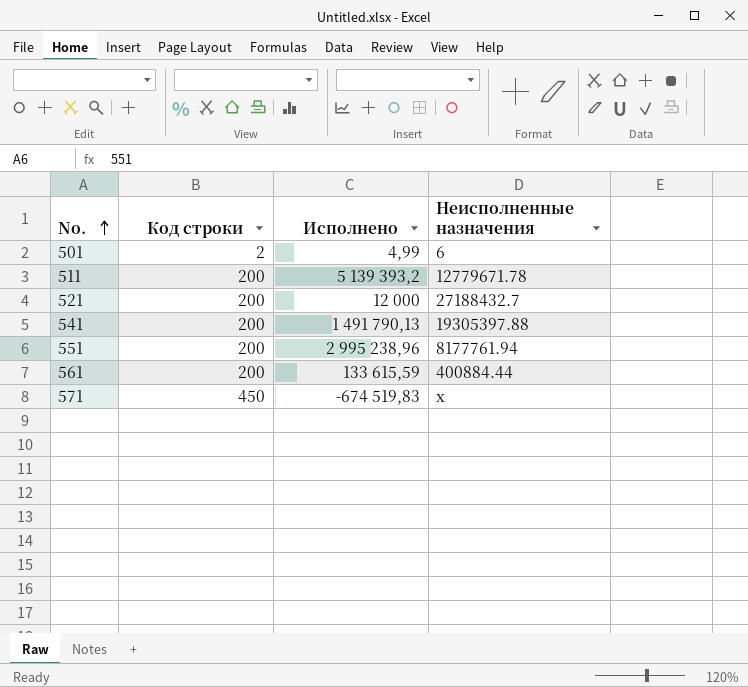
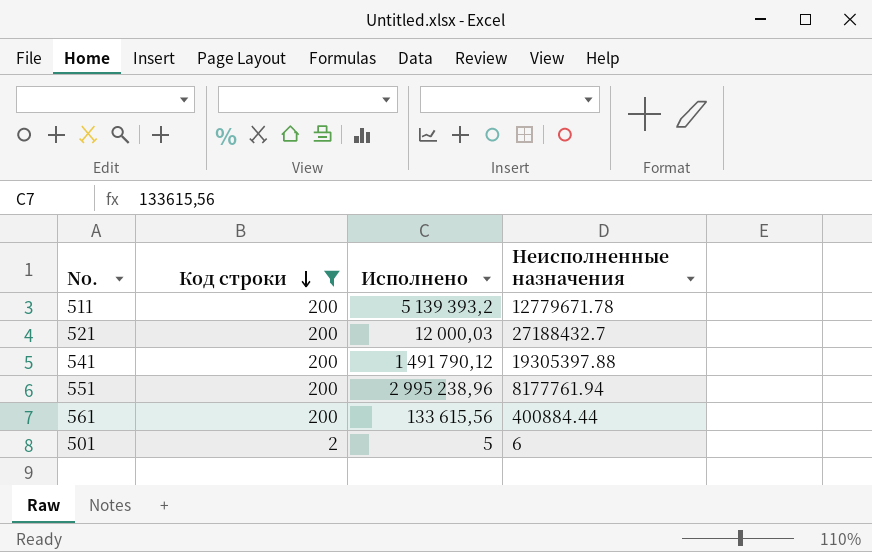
filter: none -> Код строки != 450
row order: No. ascending -> Код строки descending
521 | Исполнено: 12 000 -> 12 000,03
541 | Исполнено: 1 491 790,13 -> 1 491 790,12
561 | Исполнено: 133 615,59 -> 133 615,56
501 | Исполнено: 4,99 -> 5

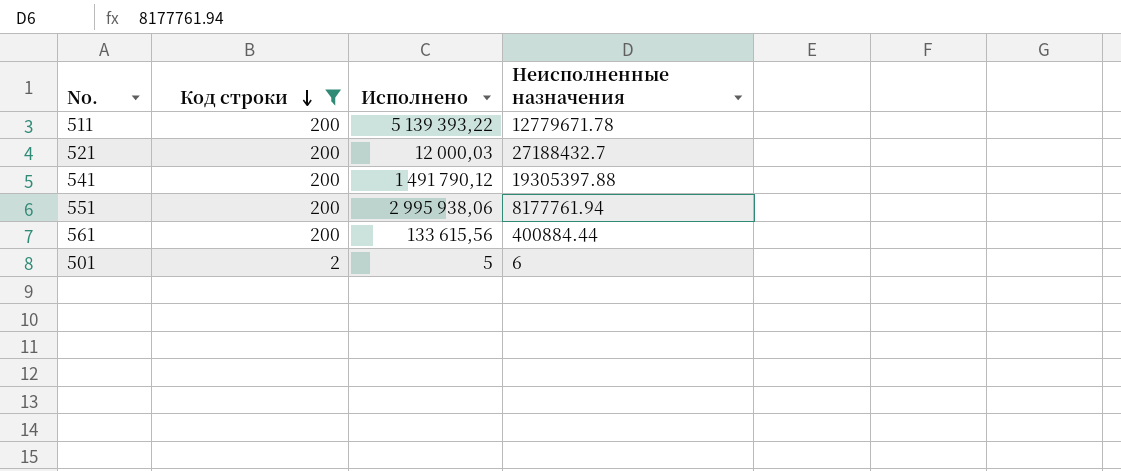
511 | Исполнено: 5 139 393,2 -> 5 139 393,22
551 | Исполнено: 2 995 238,96 -> 2 995 938,06

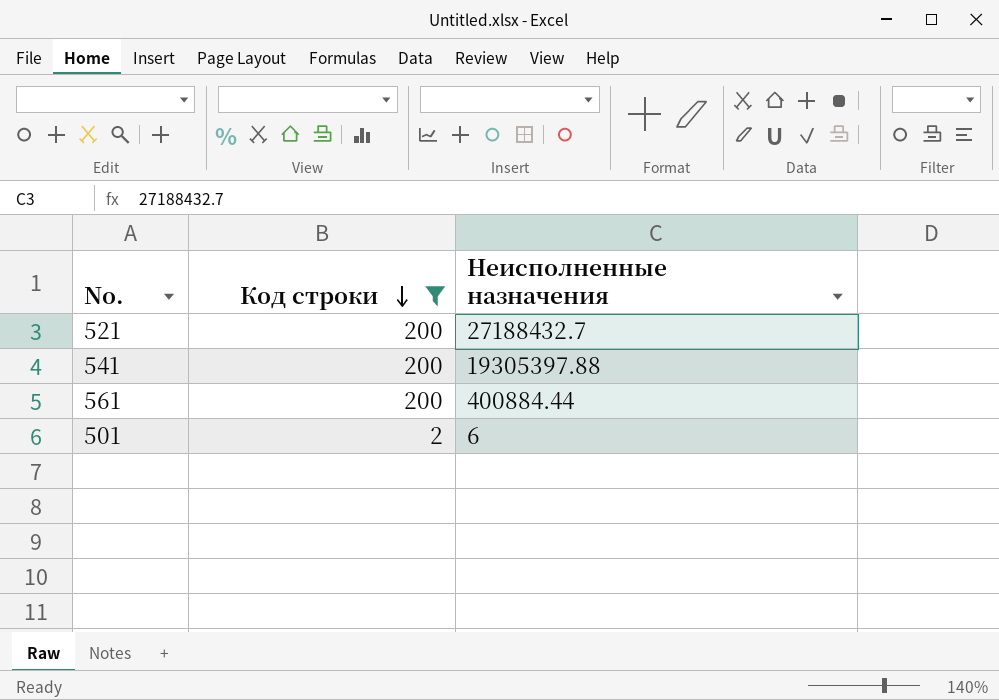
column Исполнено | position: 3 -> none
row 511: 200 | 5 139 393,22 | 12779671.78 -> none
row 551: 200 | 2 995 938,06 | 8177761.94 -> none

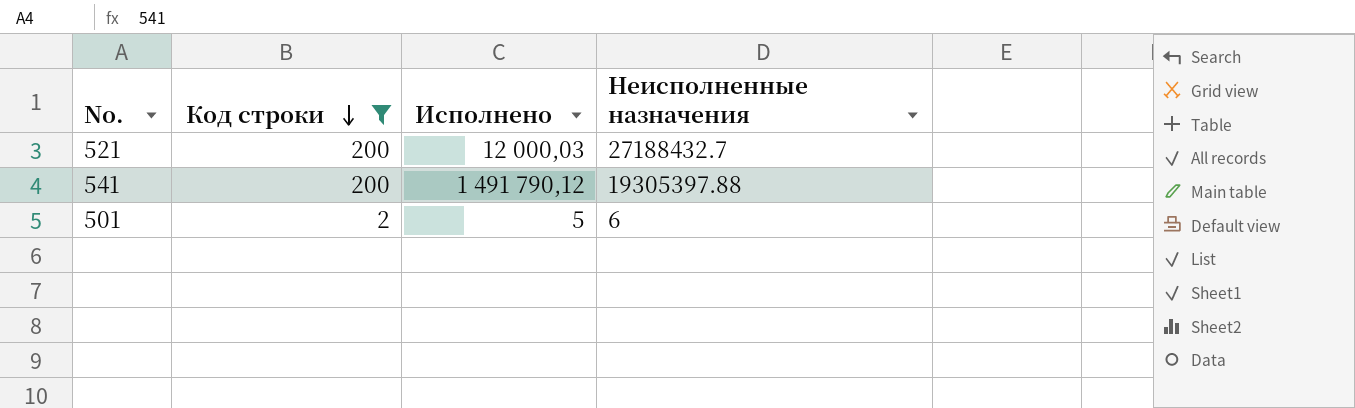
column Исполнено | position: none -> 3
row 561: 200 | 400884.44 -> none

